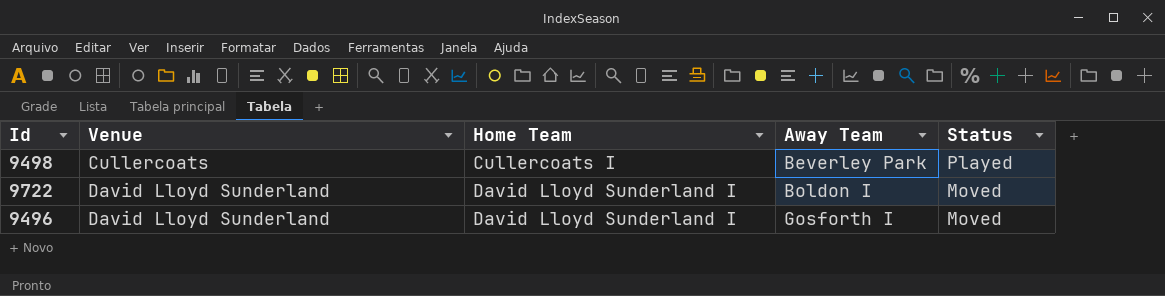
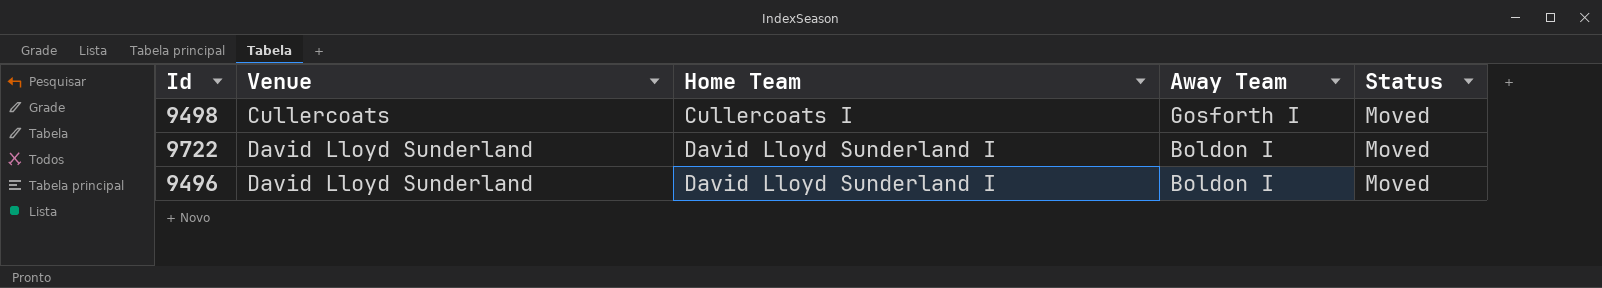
9498 | Away Team: Beverley Park -> Gosforth I
9498 | Status: Played -> Moved
9496 | Away Team: Gosforth I -> Boldon I

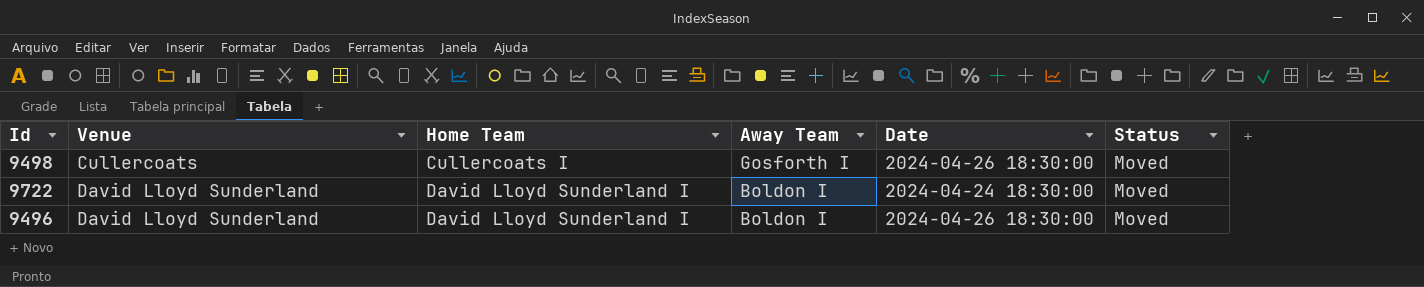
column Date | position: none -> 5

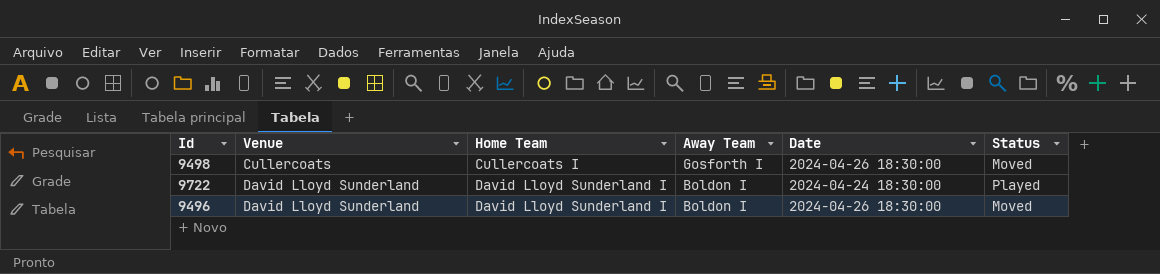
9722 | Status: Moved -> Played

